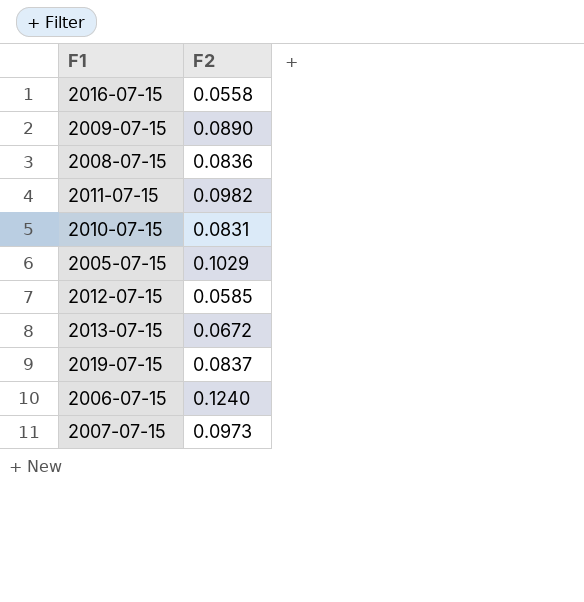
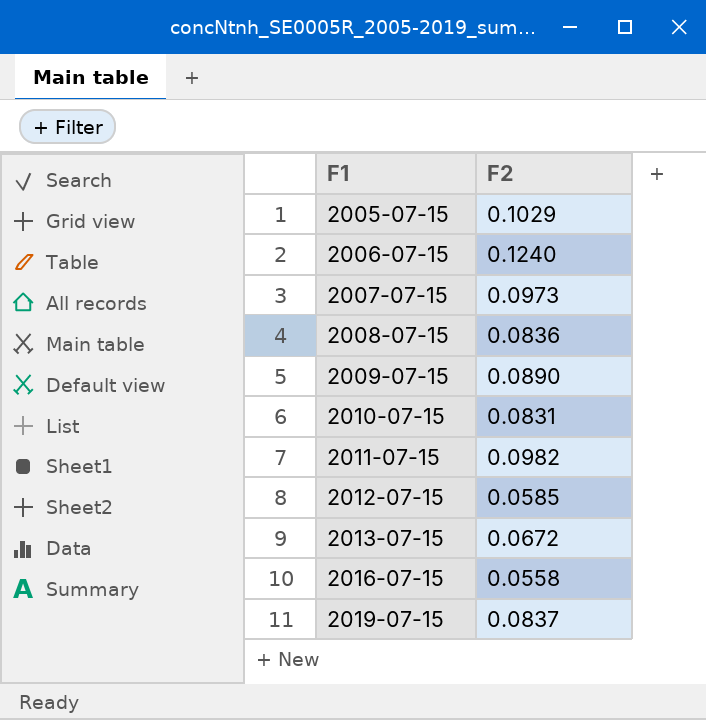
row order: none -> F1 ascending

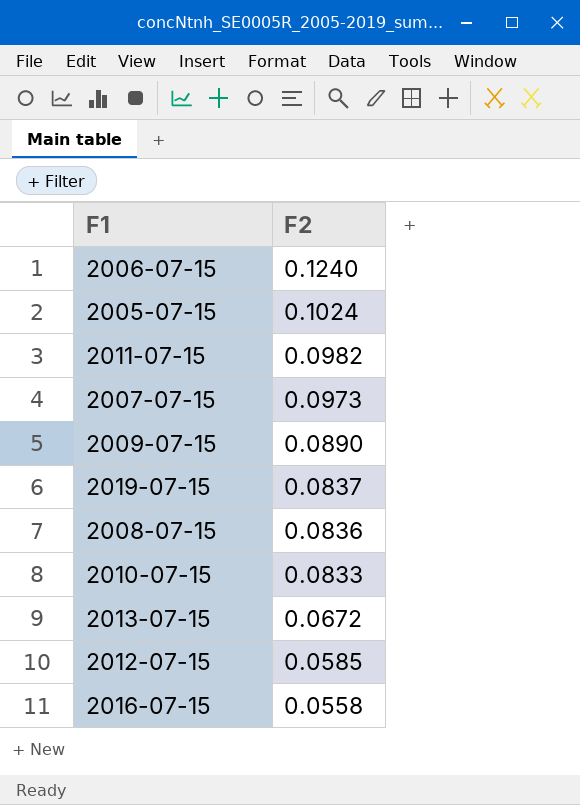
row order: F1 ascending -> F2 descending
2005-07-15 | F2: 0.1029 -> 0.1024
2010-07-15 | F2: 0.0831 -> 0.0833

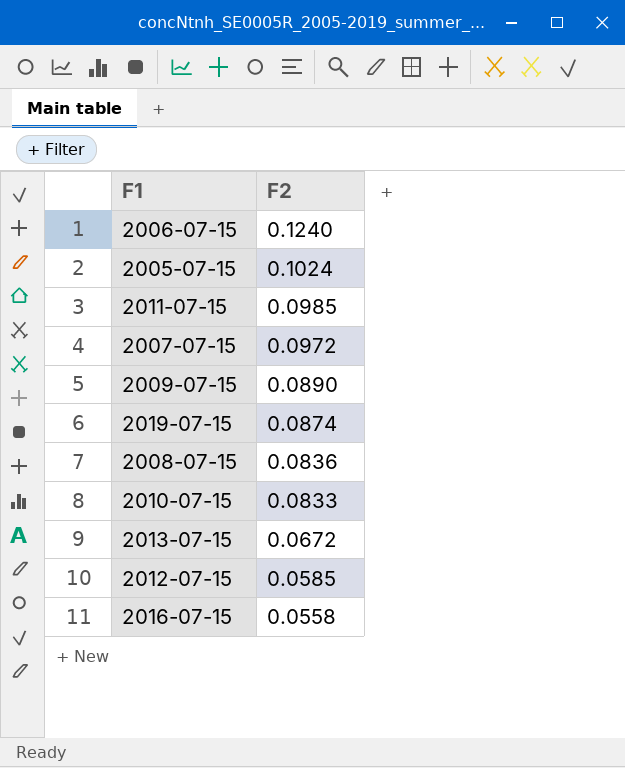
2011-07-15 | F2: 0.0982 -> 0.0985
2007-07-15 | F2: 0.0973 -> 0.0972
2019-07-15 | F2: 0.0837 -> 0.0874

